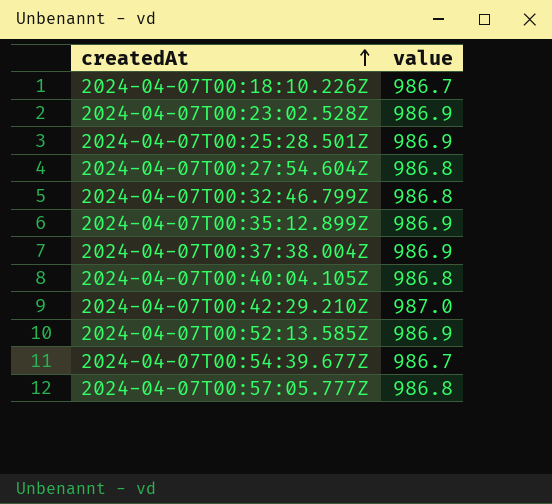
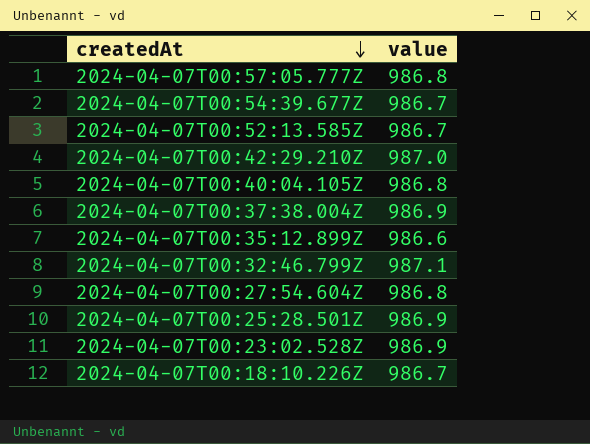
row order: createdAt ascending -> createdAt descending
2024-04-07T00:52:13.585Z | value: 986.9 -> 986.7
2024-04-07T00:35:12.899Z | value: 986.9 -> 986.6
2024-04-07T00:32:46.799Z | value: 986.8 -> 987.1

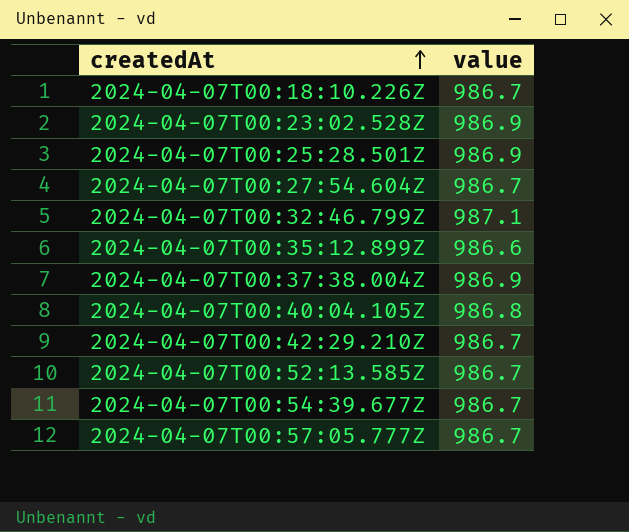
row order: createdAt descending -> createdAt ascending
2024-04-07T00:27:54.604Z | value: 986.8 -> 986.7
2024-04-07T00:42:29.210Z | value: 987.0 -> 986.7
2024-04-07T00:57:05.777Z | value: 986.8 -> 986.7

